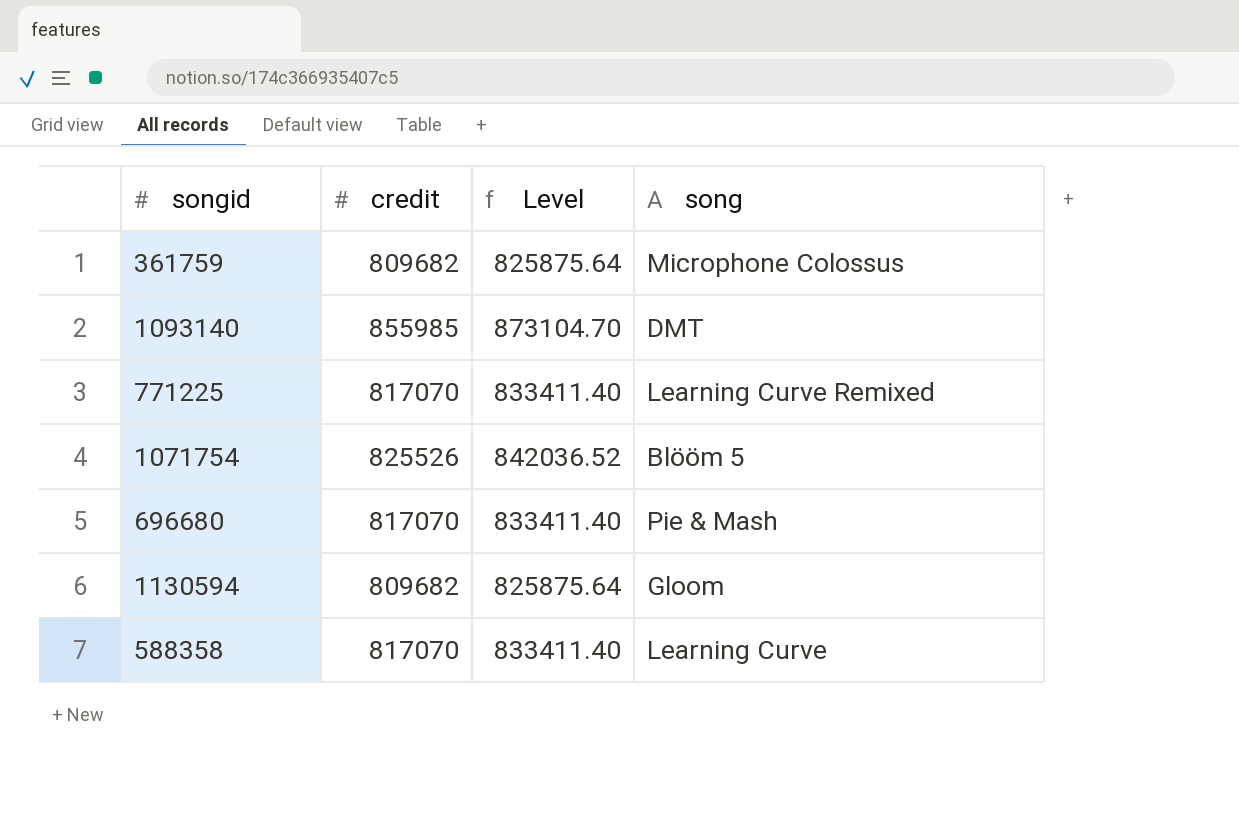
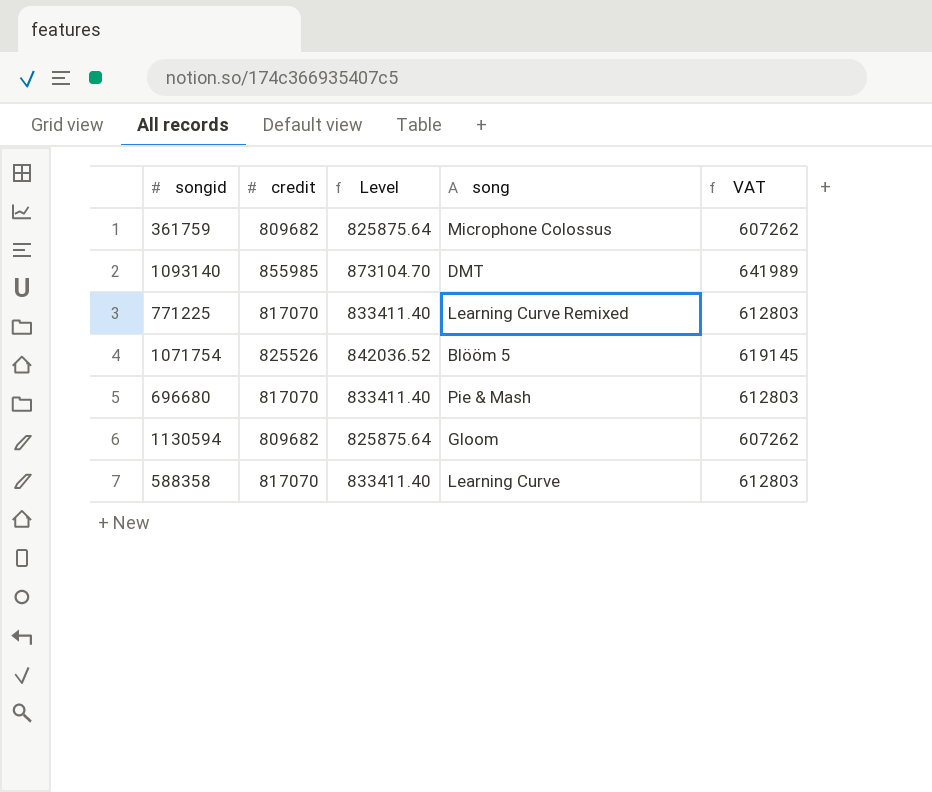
column VAT | formula: none -> [credit] * 0.75

